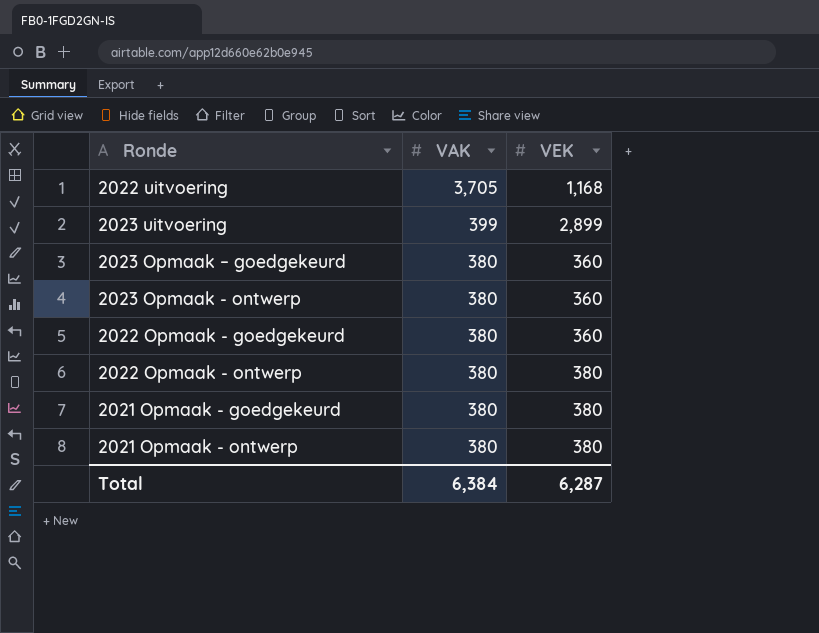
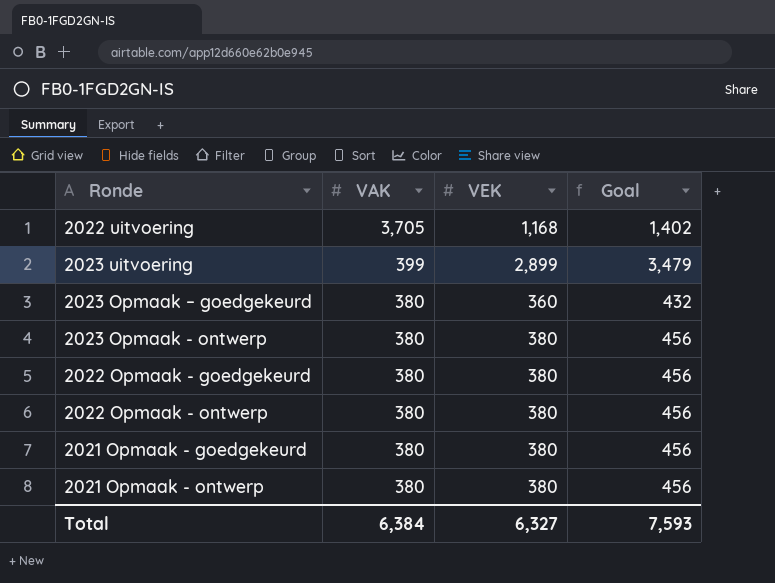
column Goal | formula: none -> [VEK] * 1.2
2023 Opmaak - ontwerp | VEK: 360 -> 380
2022 Opmaak - goedgekeurd | VEK: 360 -> 380
Total | VEK: 6,287 -> 6,327

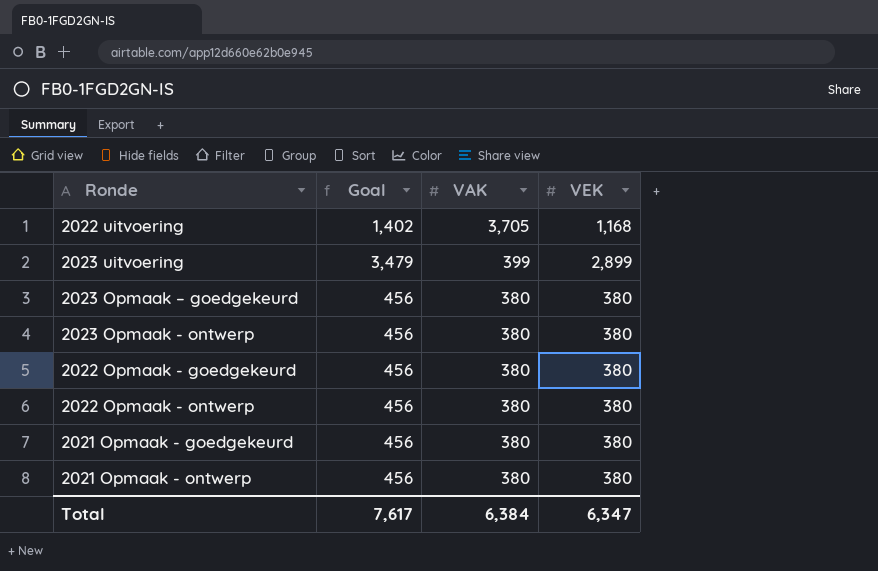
column Goal | position: 4 -> 2
2023 Opmaak – goedgekeurd | Goal: 432 -> 456
2023 Opmaak – goedgekeurd | VEK: 360 -> 380
Total | Goal: 7,593 -> 7,617
Total | VEK: 6,327 -> 6,347

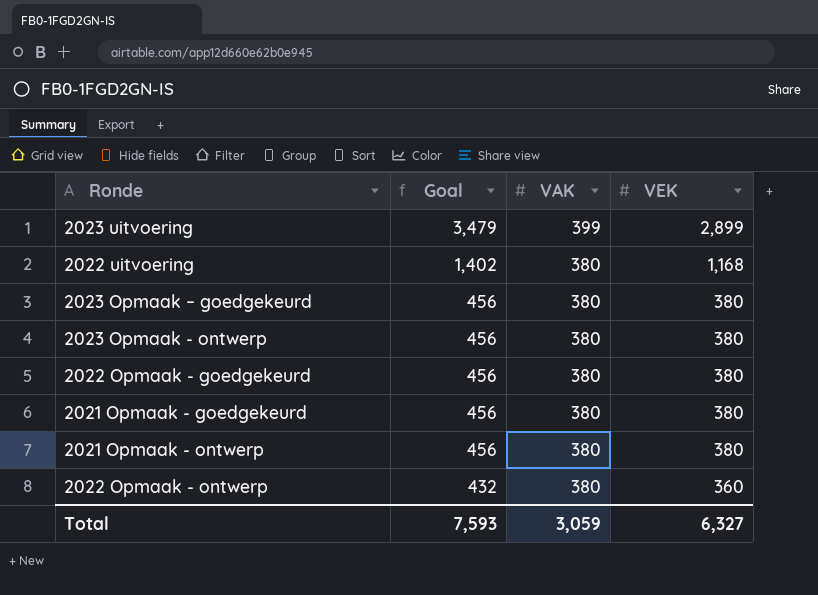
row order: VAK descending -> Goal descending
2022 uitvoering | VAK: 3,705 -> 380
2022 Opmaak - ontwerp | Goal: 456 -> 432
2022 Opmaak - ontwerp | VEK: 380 -> 360
Total | Goal: 7,617 -> 7,593
Total | VAK: 6,384 -> 3,059
Total | VEK: 6,347 -> 6,327

